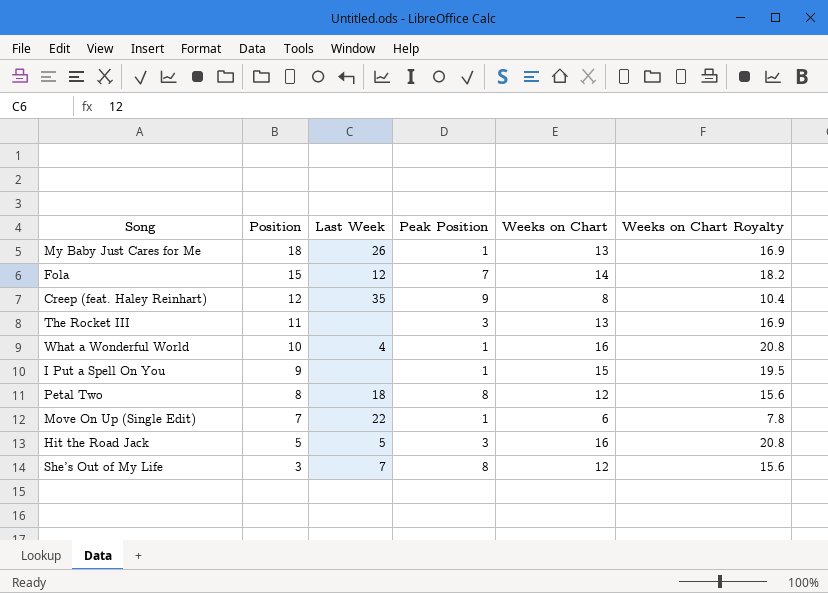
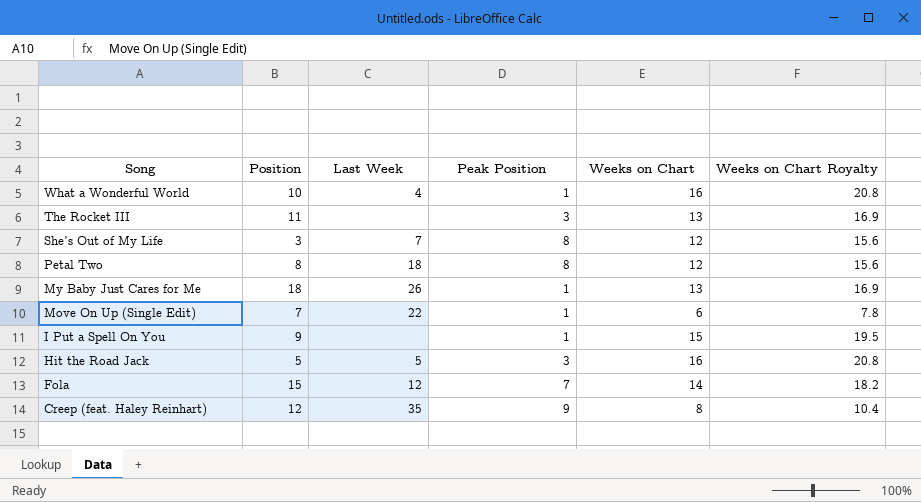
row order: Position descending -> Song descending

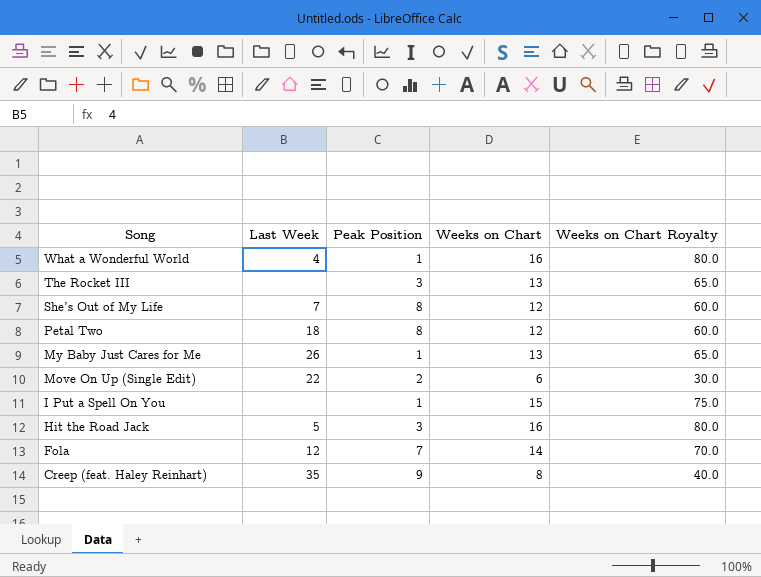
column Position | position: 2 -> none
column Weeks on Chart Royalty | formula: [Weeks on Chart] * 1.3 -> [Weeks on Chart] * 5
Move On Up (Single Edit) | Peak Position: 1 -> 2

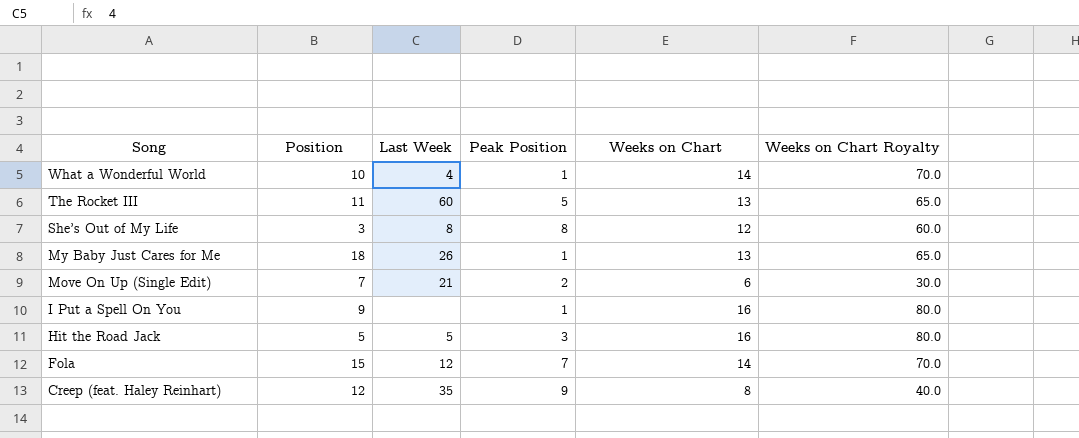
column Position | position: none -> 2
row Petal Two: 18 | 8 | 12 | 60.0 -> none
What a Wonderful World | Weeks on Chart: 16 -> 14
What a Wonderful World | Weeks on Chart Royalty: 80.0 -> 70.0
The Rocket III | Last Week: none -> 60
The Rocket III | Peak Position: 3 -> 5
She’s Out of My Life | Last Week: 7 -> 8
Move On Up (Single Edit) | Last Week: 22 -> 21
I Put a Spell On You | Weeks on Chart: 15 -> 16
I Put a Spell On You | Weeks on Chart Royalty: 75.0 -> 80.0

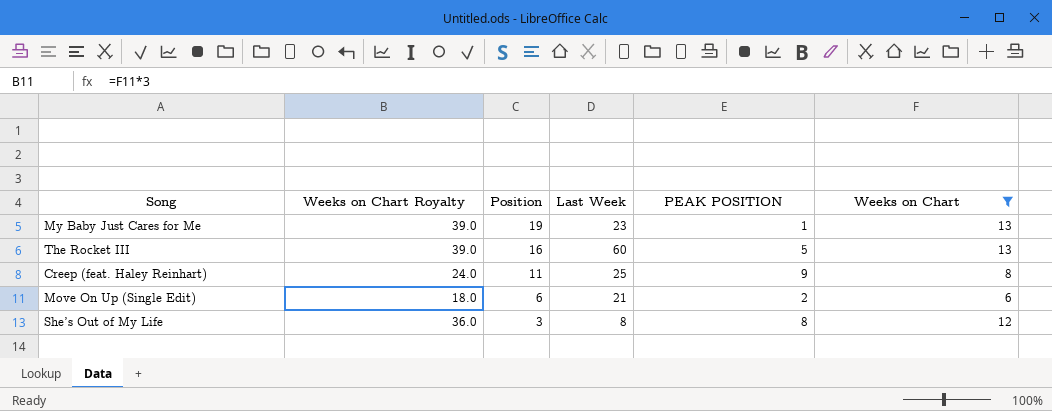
filter: none -> Weeks on Chart <= 13
row order: Song descending -> Position descending
column Weeks on Chart Royalty | formula: [Weeks on Chart] * 5 -> [Weeks on Chart] * 3
column Weeks on Chart Royalty | position: 6 -> 2
column name: Peak Position -> PEAK POSITION
My Baby Just Cares for Me | Position: 18 -> 19
My Baby Just Cares for Me | Last Week: 26 -> 23
The Rocket III | Position: 11 -> 16
Creep (feat. Haley Reinhart) | Position: 12 -> 11
Creep (feat. Haley Reinhart) | Last Week: 35 -> 25
Move On Up (Single Edit) | Position: 7 -> 6

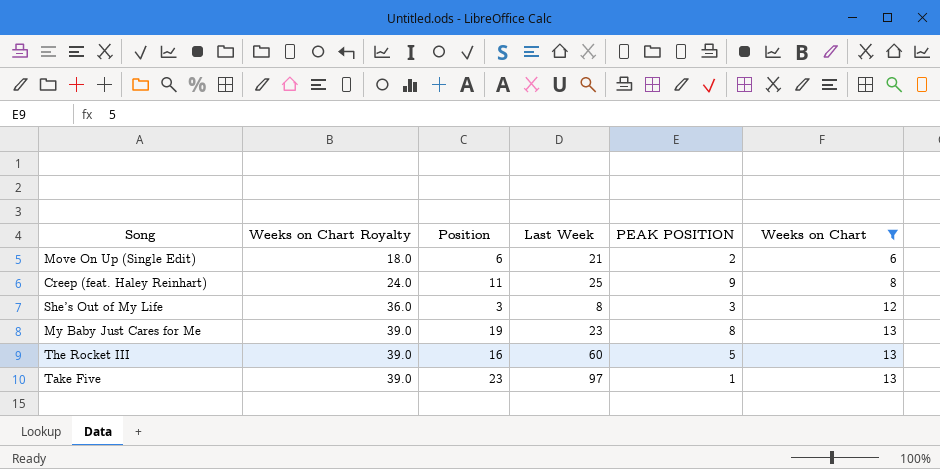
row order: Position descending -> Weeks on Chart Royalty ascending
She’s Out of My Life | PEAK POSITION: 8 -> 3
My Baby Just Cares for Me | PEAK POSITION: 1 -> 8
row Take Five: none -> 39.0 | 23 | 97 | 1 | 13

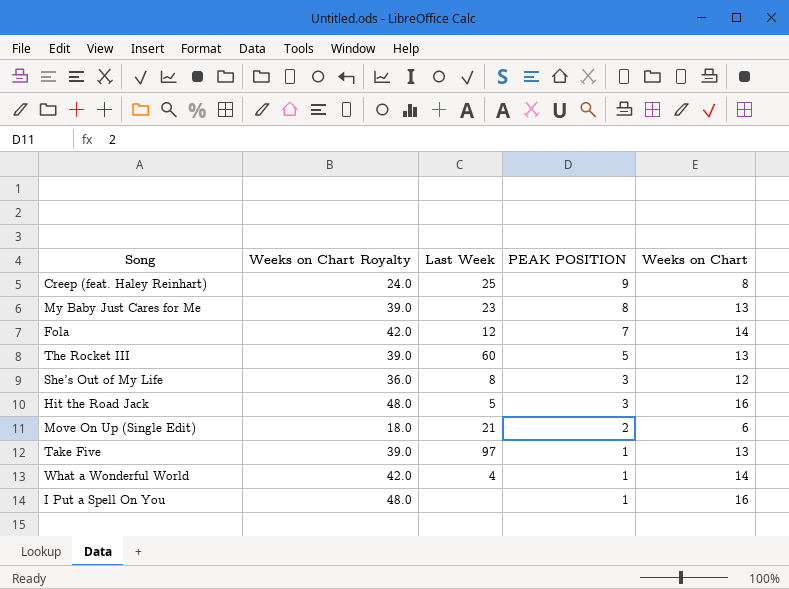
filter: Weeks on Chart <= 13 -> none
row order: Weeks on Chart Royalty ascending -> PEAK POSITION descending
column Position | position: 3 -> none

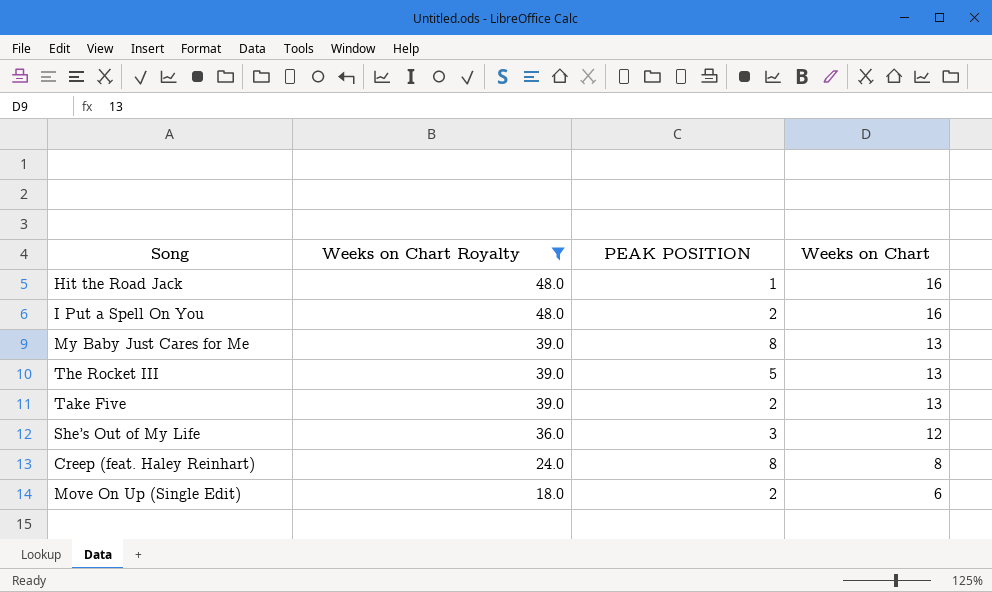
filter: none -> Weeks on Chart Royalty != 42.0
row order: PEAK POSITION descending -> Weeks on Chart Royalty descending
column Last Week | position: 3 -> none
Hit the Road Jack | PEAK POSITION: 3 -> 1
I Put a Spell On You | PEAK POSITION: 1 -> 2
Take Five | PEAK POSITION: 1 -> 2
Creep (feat. Haley Reinhart) | PEAK POSITION: 9 -> 8

